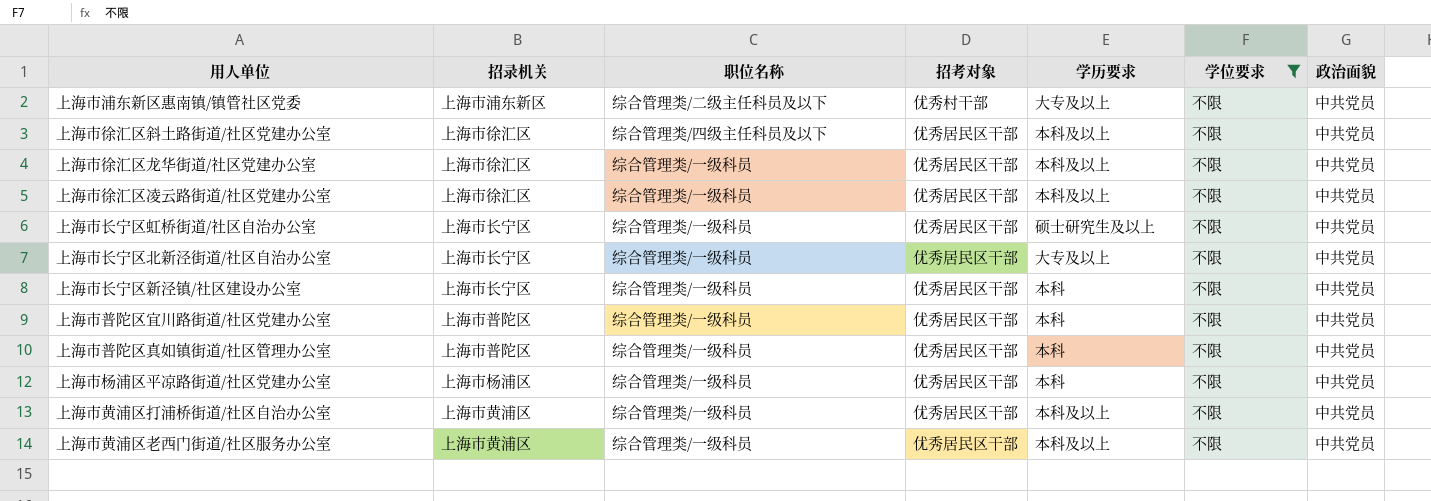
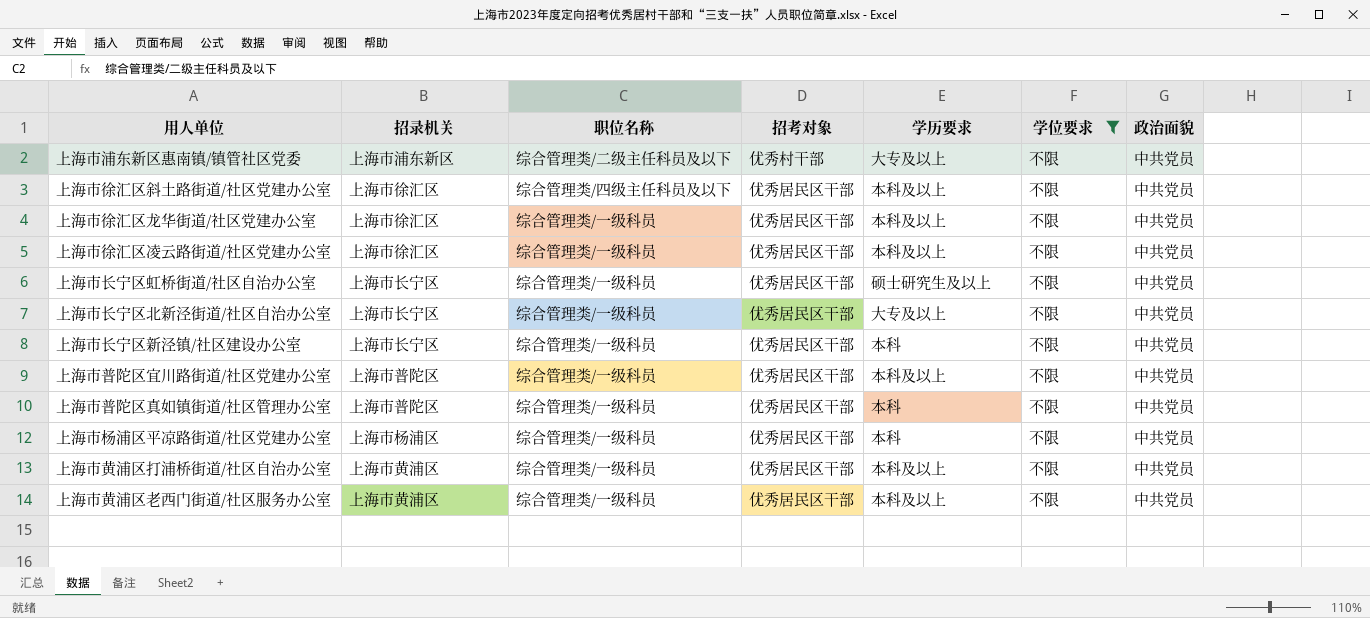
上海市普陀区宜川路街道/社区党建办公室 | 学历要求: 本科 -> 本科及以上

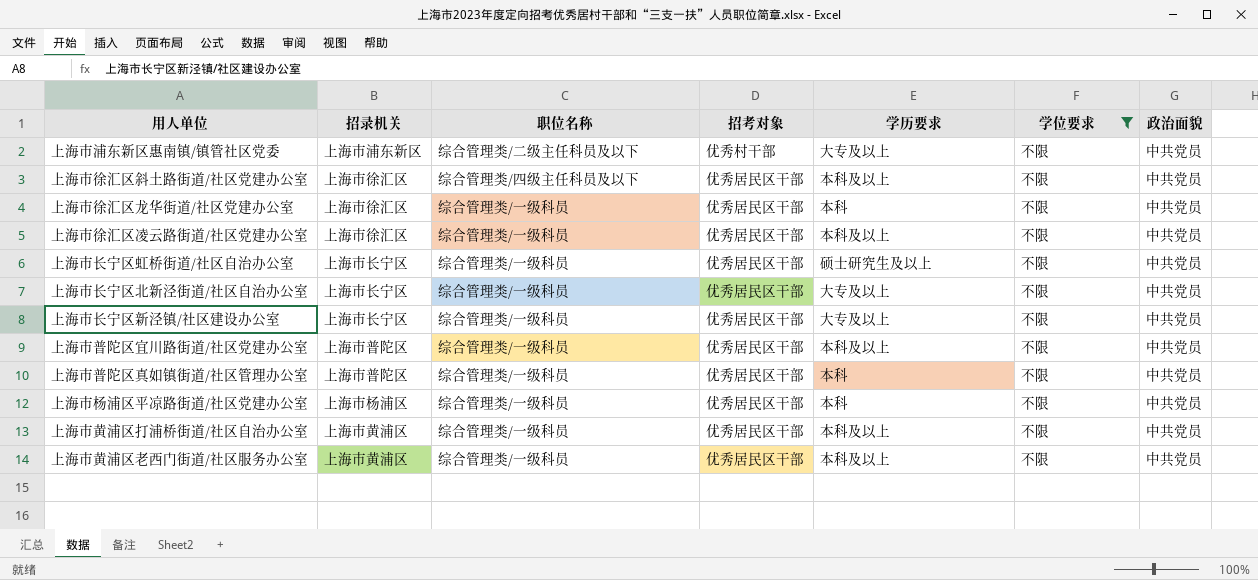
上海市徐汇区龙华街道/社区党建办公室 | 学历要求: 本科及以上 -> 本科
上海市长宁区新泾镇/社区建设办公室 | 学历要求: 本科 -> 大专及以上

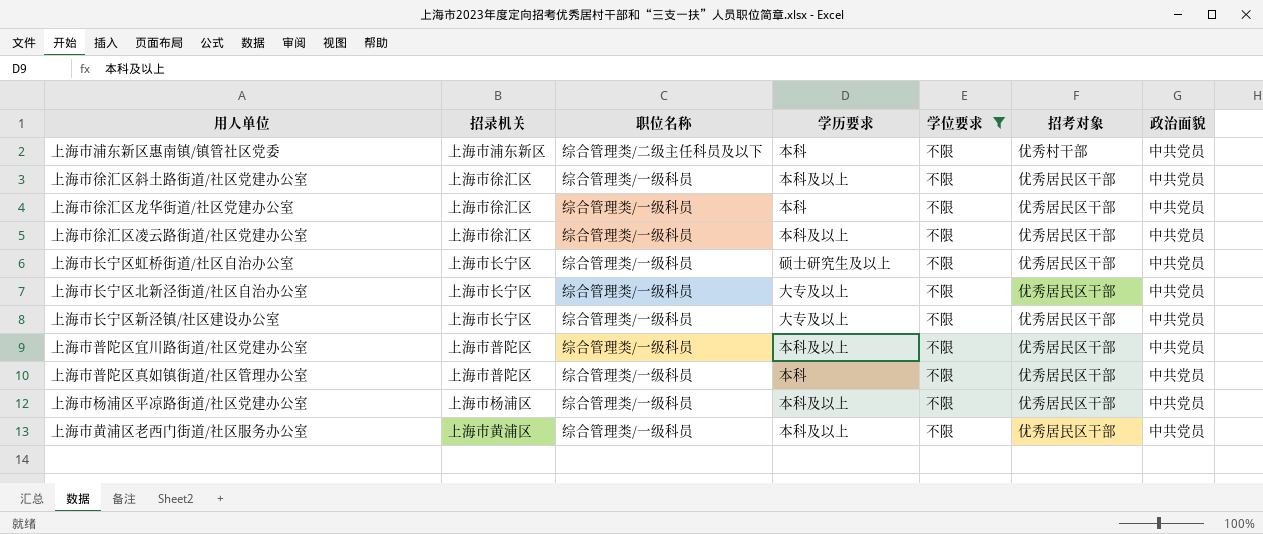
column 招考对象 | position: 4 -> 6
row 上海市黄浦区打浦桥街道/社区自治办公室: 上海市黄浦区 | 综合管理类/一级科员 | 优秀居民区干部 | 本科及以上 | 不限 | 中共党员 -> none
上海市浦东新区惠南镇/镇管社区党委 | 学历要求: 大专及以上 -> 本科
上海市徐汇区斜土路街道/社区党建办公室 | 职位名称: 综合管理类/四级主任科员及以下 -> 综合管理类/一级科员
上海市杨浦区平凉路街道/社区党建办公室 | 学历要求: 本科 -> 本科及以上

